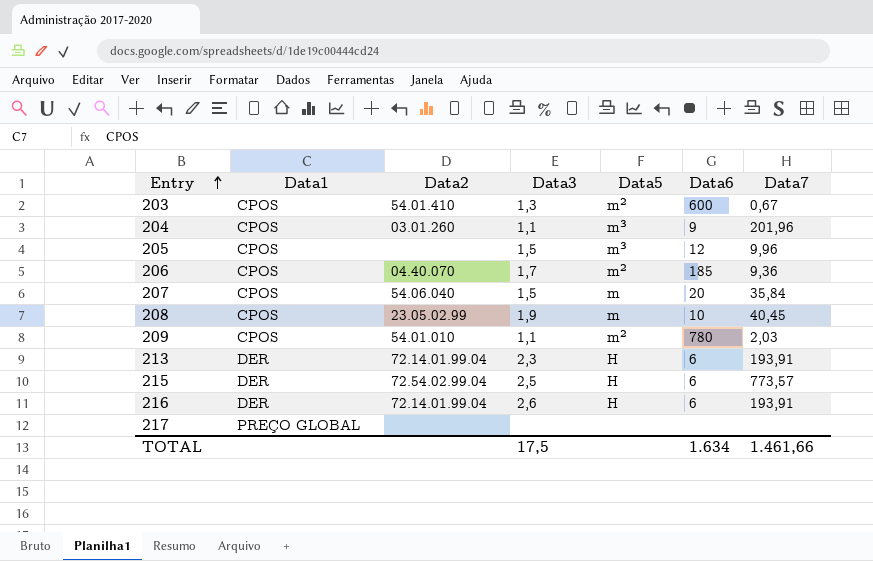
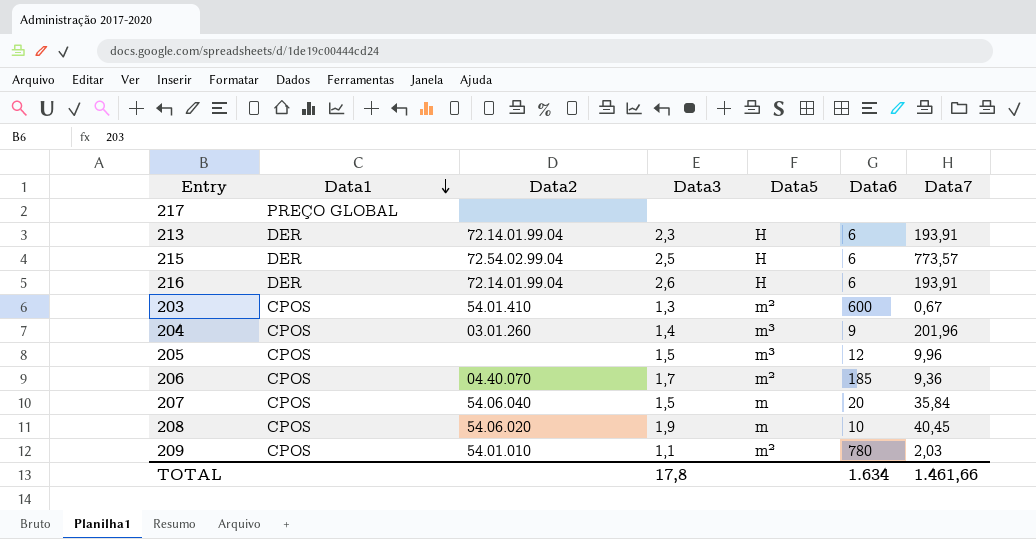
row order: Entry ascending -> Data1 descending
204 | Data3: 1,1 -> 1,4
208 | Data2: 23.05.02.99 -> 54.06.020
TOTAL | Data3: 17,5 -> 17,8

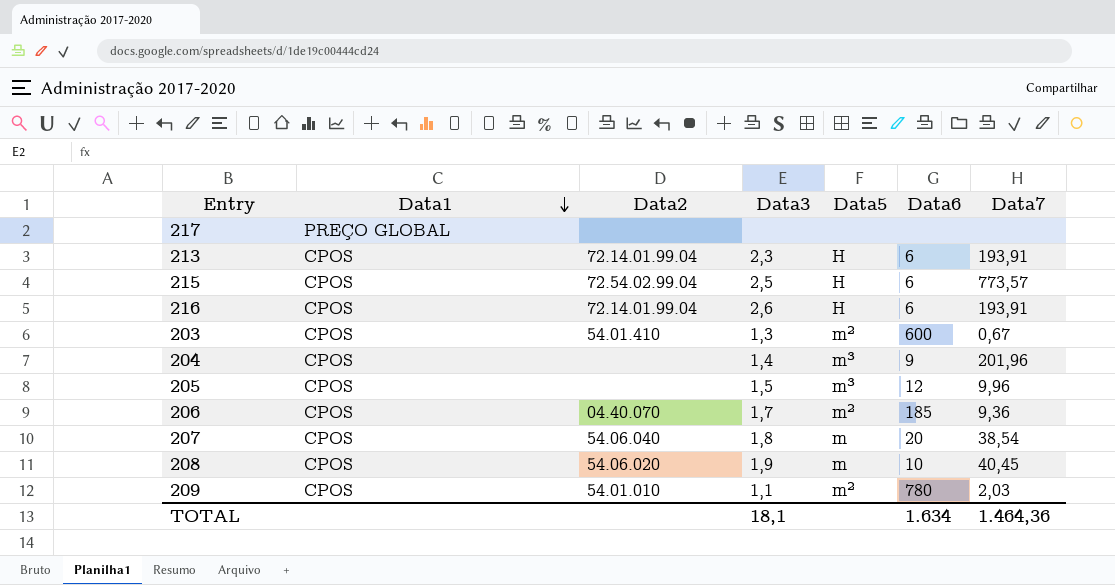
213 | Data1: DER -> CPOS
215 | Data1: DER -> CPOS
216 | Data1: DER -> CPOS
204 | Data2: 03.01.260 -> none
207 | Data3: 1,5 -> 1,8
207 | Data7: 35,84 -> 38,54
TOTAL | Data3: 17,8 -> 18,1
TOTAL | Data7: 1.461,66 -> 1.464,36

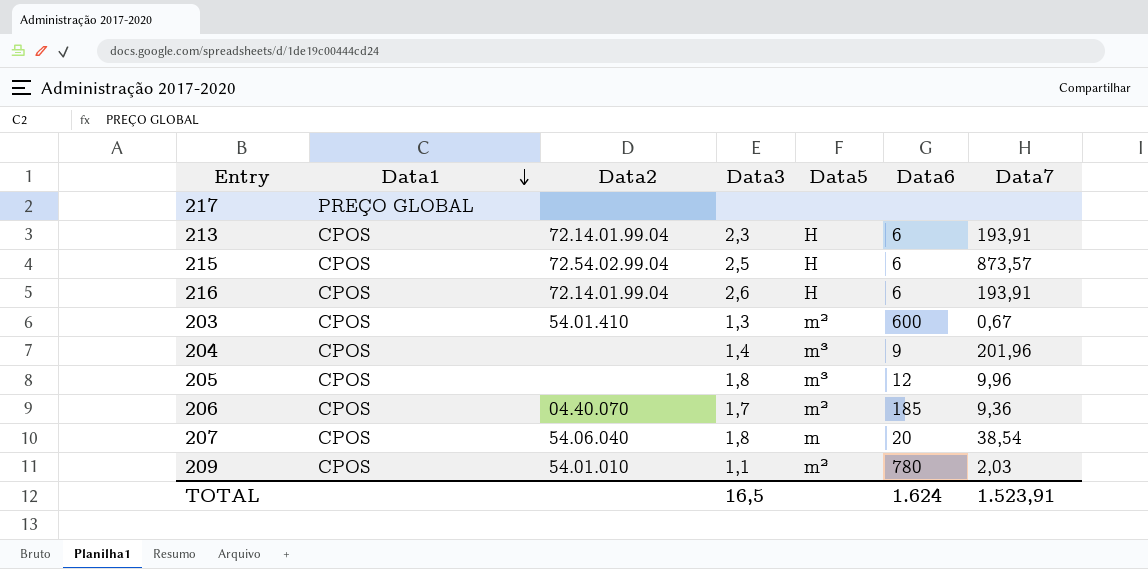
row 208: CPOS | 54.06.020 | 1,9 | m | 10 | 40,45 -> none
215 | Data7: 773,57 -> 873,57
205 | Data3: 1,5 -> 1,8
TOTAL | Data3: 18,1 -> 16,5
TOTAL | Data6: 1.634 -> 1.624
TOTAL | Data7: 1.464,36 -> 1.523,91

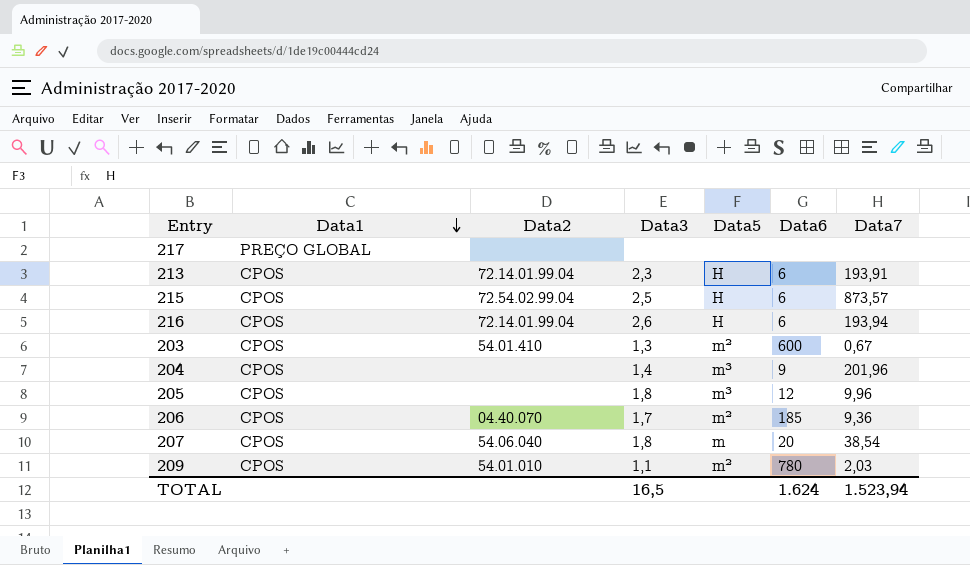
216 | Data7: 193,91 -> 193,94
TOTAL | Data7: 1.523,91 -> 1.523,94

